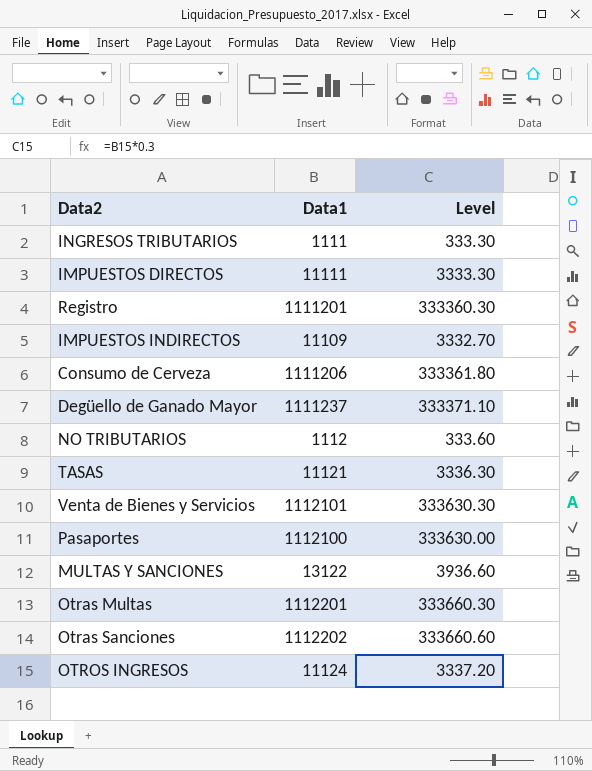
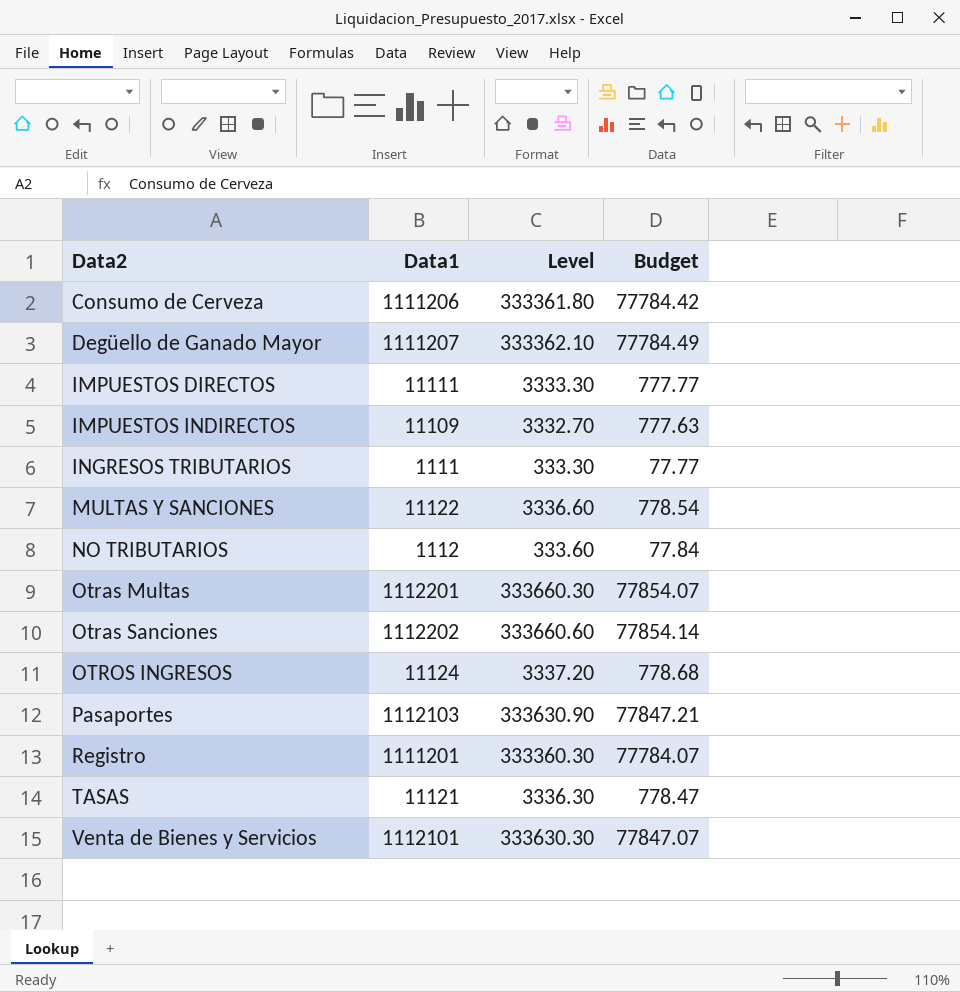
row order: none -> Data2 ascending
column Budget | formula: none -> [Data1] * 0.07
Degüello de Ganado Mayor | Data1: 1111237 -> 1111207
Degüello de Ganado Mayor | Level: 333371.10 -> 333362.10
MULTAS Y SANCIONES | Data1: 13122 -> 11122
MULTAS Y SANCIONES | Level: 3936.60 -> 3336.60
Pasaportes | Data1: 1112100 -> 1112103
Pasaportes | Level: 333630.00 -> 333630.90

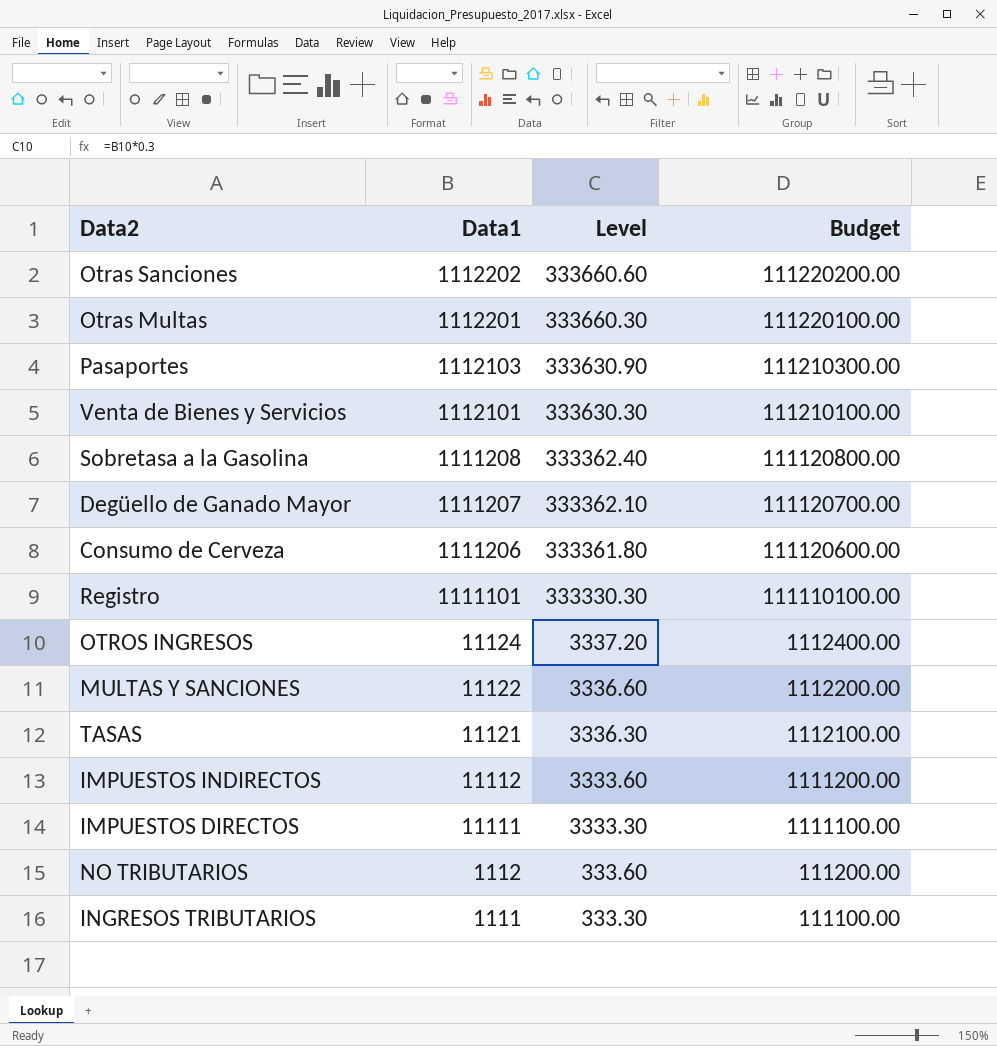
row order: Data2 ascending -> Data1 descending
column Budget | formula: [Data1] * 0.07 -> [Data1] * 100
row Sobretasa a la Gasolina: none -> 1111208 | 333362.40 | 111120800.00
Registro | Data1: 1111201 -> 1111101
Registro | Level: 333360.30 -> 333330.30
IMPUESTOS INDIRECTOS | Data1: 11109 -> 11112
IMPUESTOS INDIRECTOS | Level: 3332.70 -> 3333.60

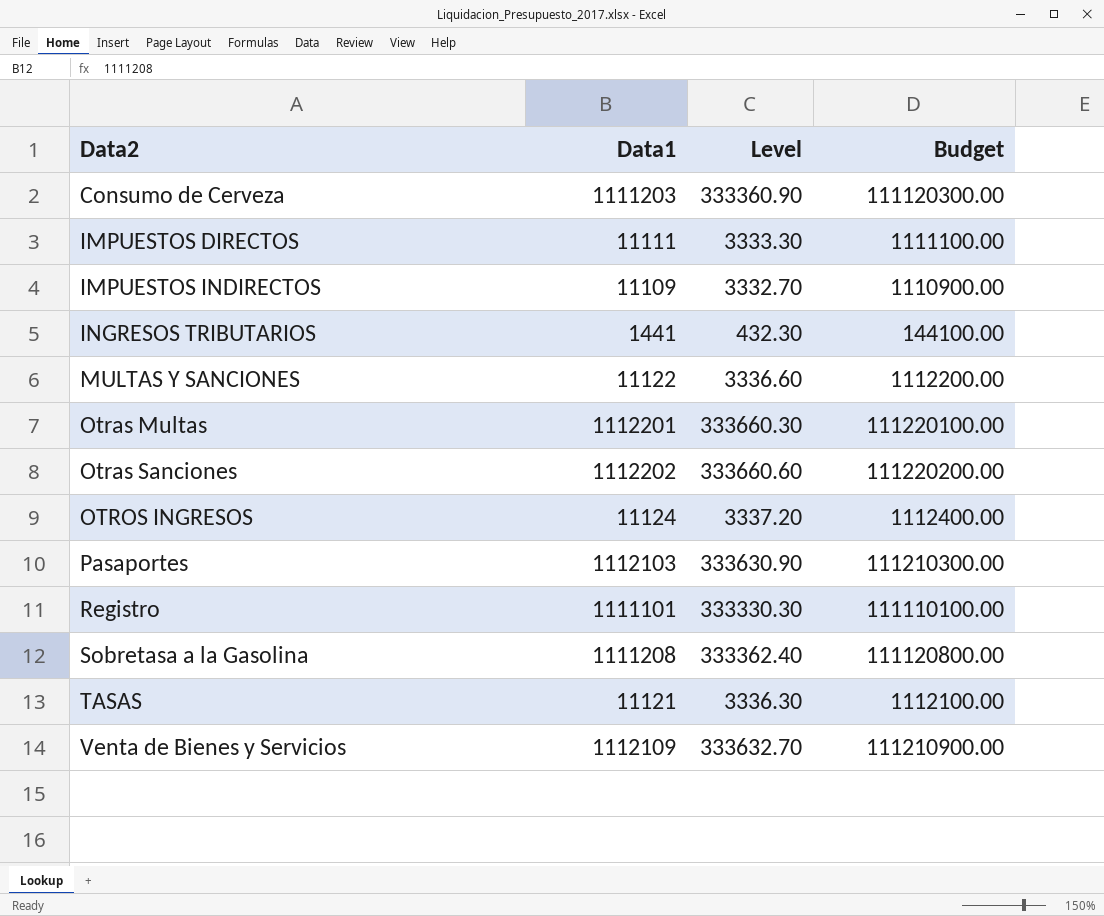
row order: Data1 descending -> Data2 ascending
row Degüello de Ganado Mayor: 1111207 | 333362.10 | 111120700.00 -> none
row NO TRIBUTARIOS: 1112 | 333.60 | 111200.00 -> none
Consumo de Cerveza | Data1: 1111206 -> 1111203
Consumo de Cerveza | Level: 333361.80 -> 333360.90
Consumo de Cerveza | Budget: 111120600.00 -> 111120300.00
IMPUESTOS INDIRECTOS | Data1: 11112 -> 11109
IMPUESTOS INDIRECTOS | Level: 3333.60 -> 3332.70
IMPUESTOS INDIRECTOS | Budget: 1111200.00 -> 1110900.00
INGRESOS TRIBUTARIOS | Data1: 1111 -> 1441
INGRESOS TRIBUTARIOS | Level: 333.30 -> 432.30
INGRESOS TRIBUTARIOS | Budget: 111100.00 -> 144100.00
Venta de Bienes y Servicios | Data1: 1112101 -> 1112109
Venta de Bienes y Servicios | Level: 333630.30 -> 333632.70
Venta de Bienes y Servicios | Budget: 111210100.00 -> 111210900.00

